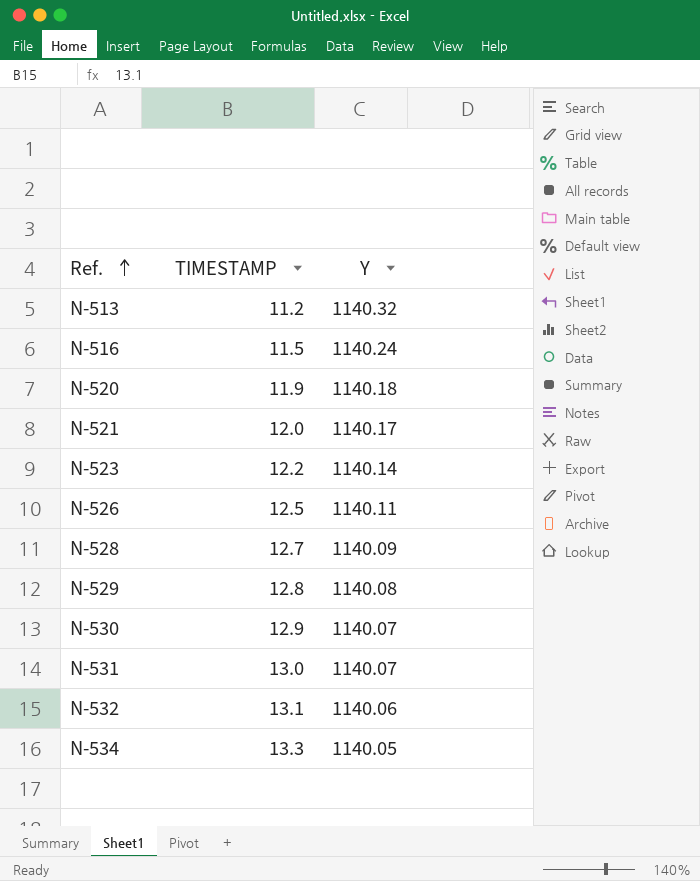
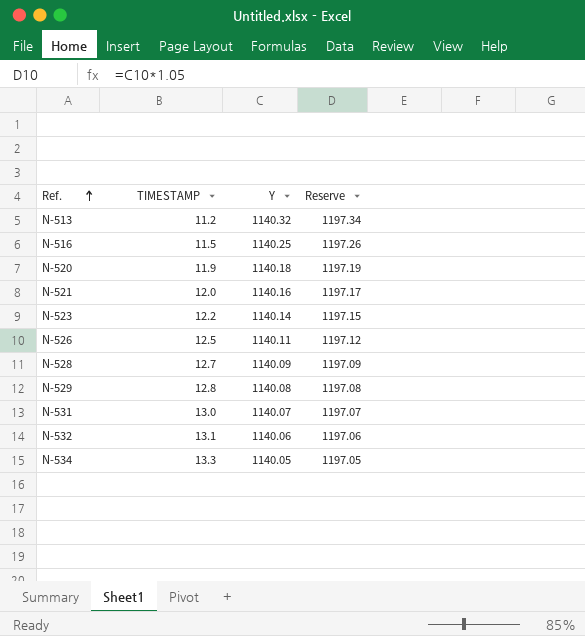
column Reserve | formula: none -> [Y] * 1.05
row N-530: 12.9 | 1140.07 -> none
N-516 | Y: 1140.24 -> 1140.25
N-521 | Y: 1140.17 -> 1140.16

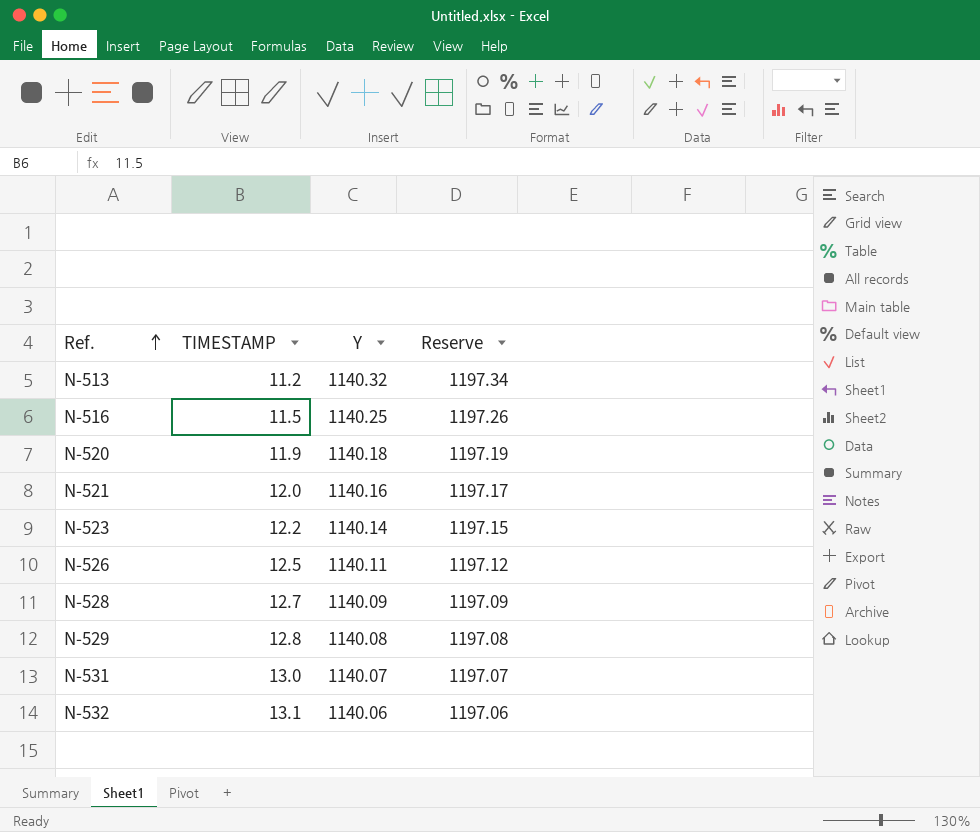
row N-534: 13.3 | 1140.05 | 1197.05 -> none

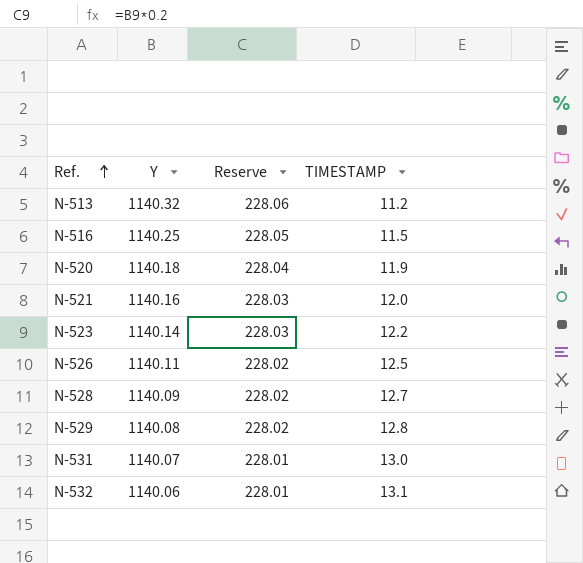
column Reserve | formula: [Y] * 1.05 -> [Y] * 0.2
column TIMESTAMP | position: 2 -> 4

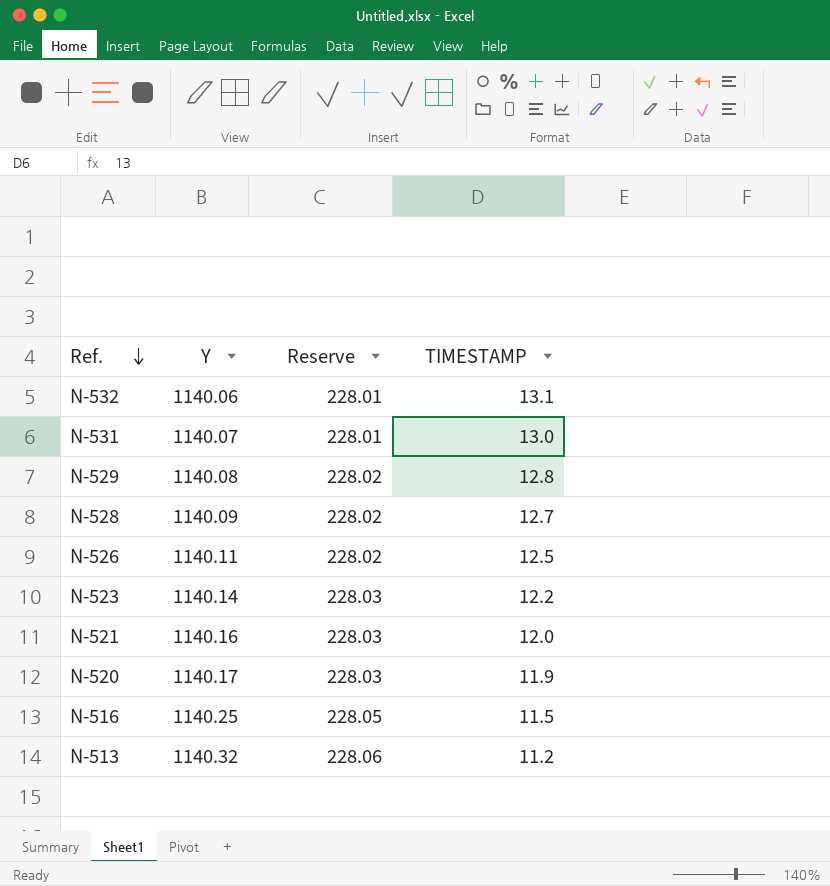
row order: Ref. ascending -> Ref. descending
N-520 | Y: 1140.18 -> 1140.17
N-520 | Reserve: 228.04 -> 228.03

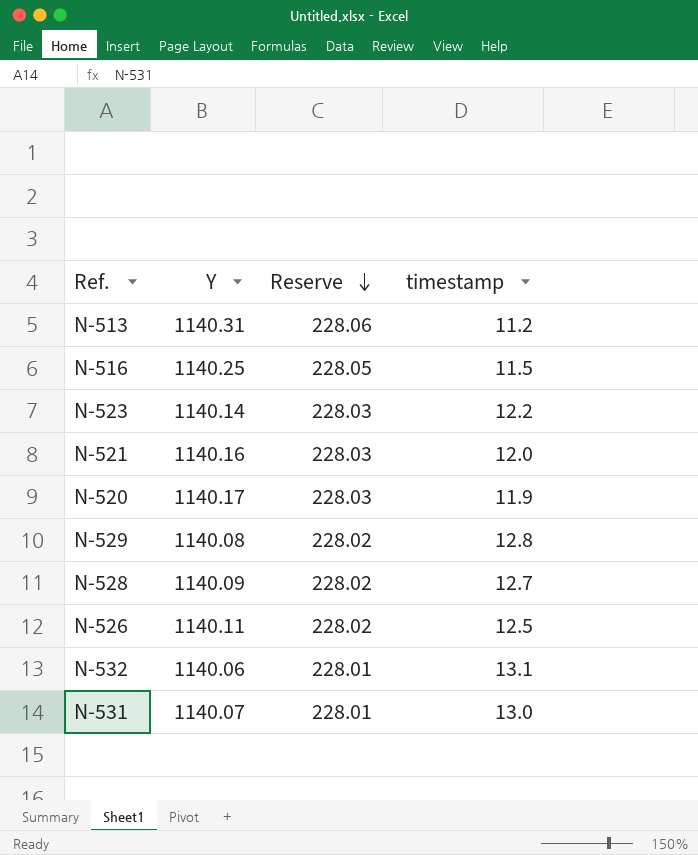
row order: Ref. descending -> Reserve descending
column name: TIMESTAMP -> timestamp
N-513 | Y: 1140.32 -> 1140.31

